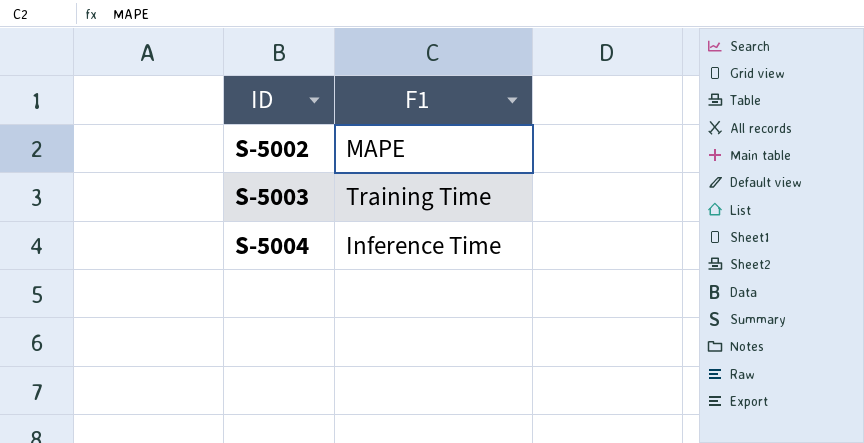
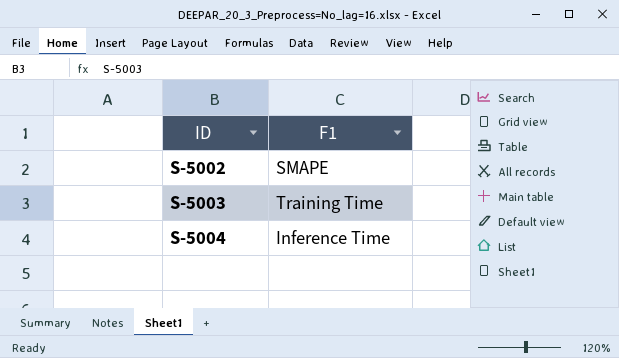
S-5002 | F1: MAPE -> SMAPE

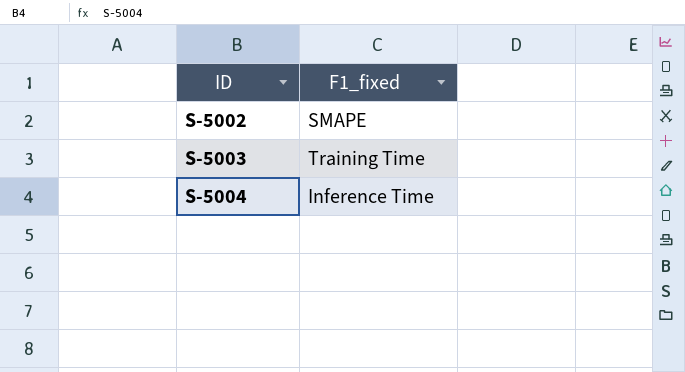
column name: F1 -> F1_fixed

